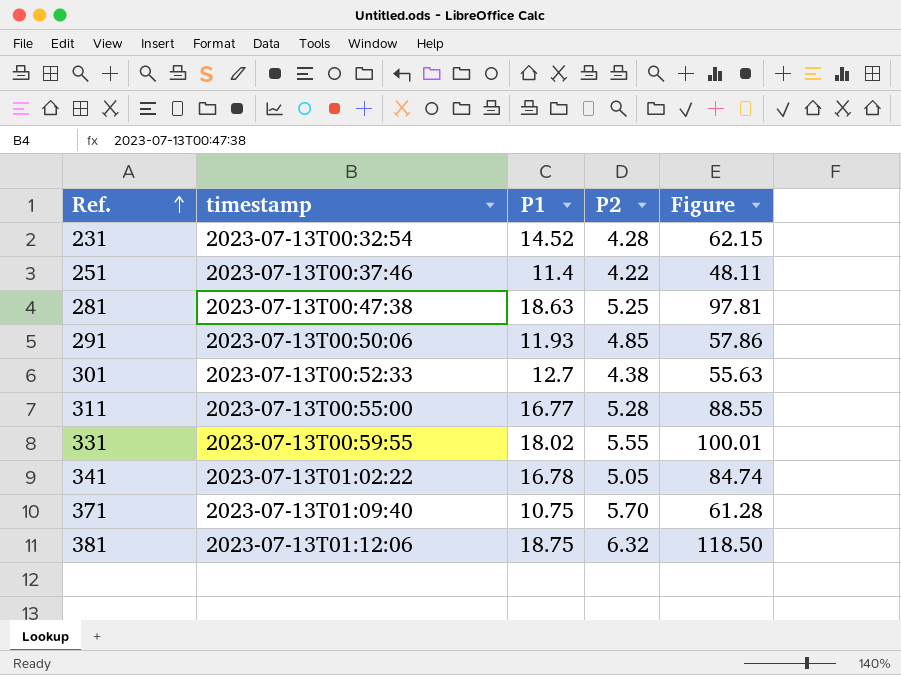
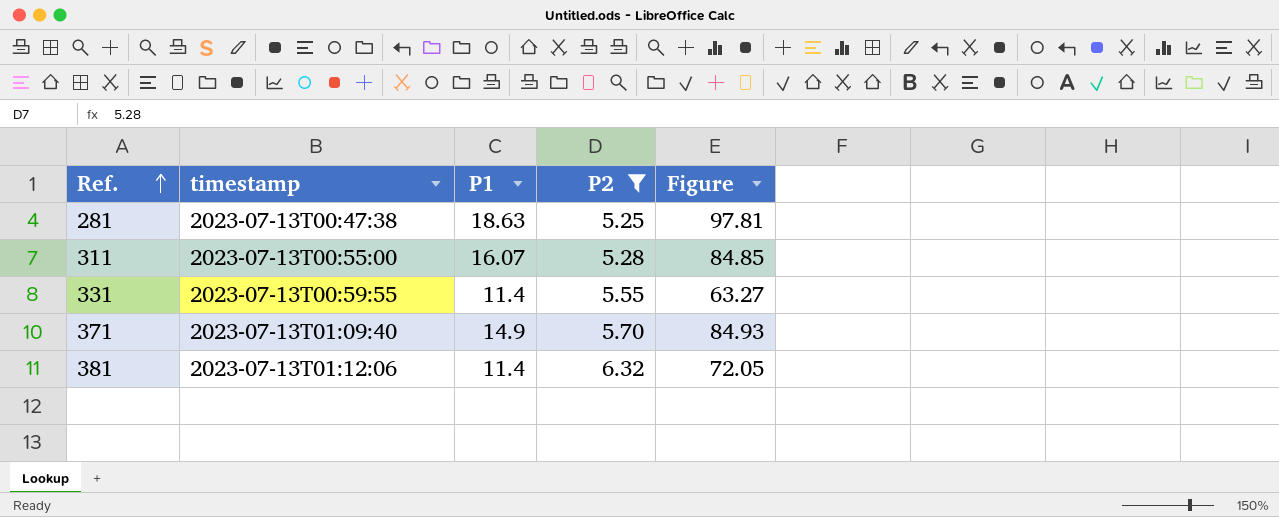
filter: none -> P2 >= 5.25
311 | P1: 16.77 -> 16.07
311 | Figure: 88.55 -> 84.85
331 | P1: 18.02 -> 11.4
331 | Figure: 100.01 -> 63.27
371 | P1: 10.75 -> 14.9
371 | Figure: 61.28 -> 84.93
381 | P1: 18.75 -> 11.4
381 | Figure: 118.50 -> 72.05

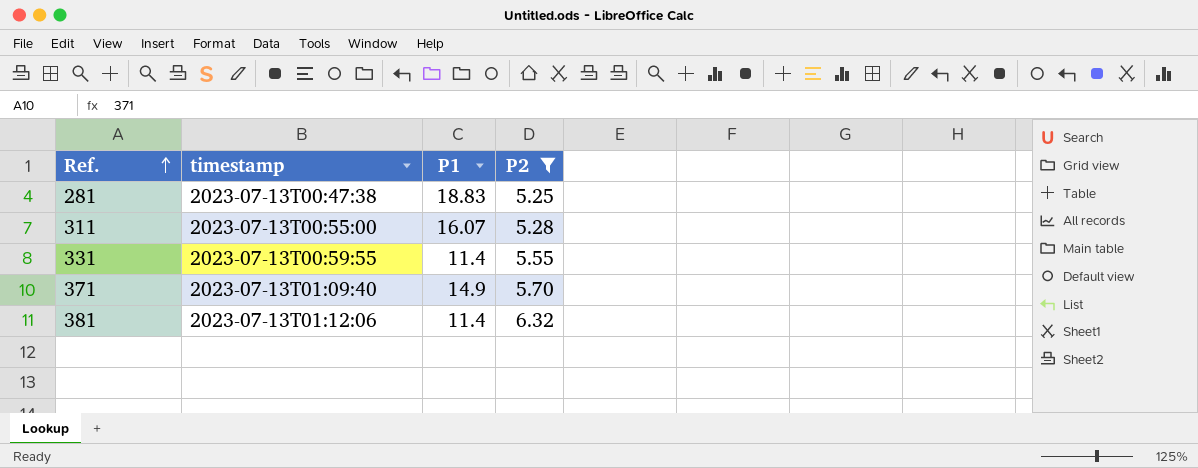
column Figure | formula: [P1] * [P2] -> none
281 | P1: 18.63 -> 18.83

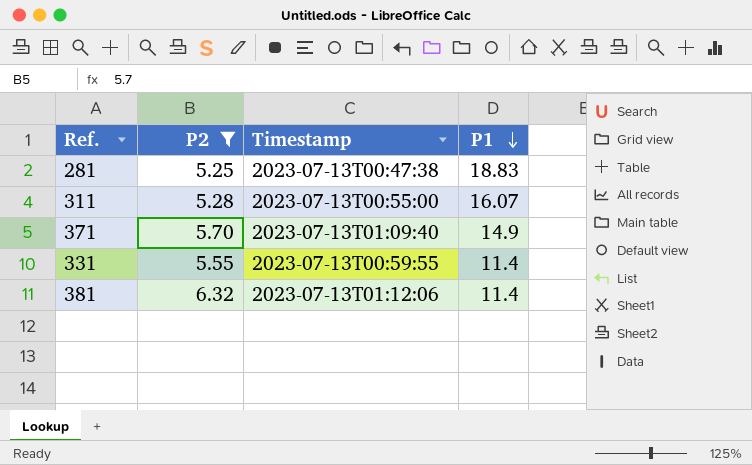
row order: Ref. ascending -> P1 descending
column P2 | position: 4 -> 2
column name: timestamp -> Timestamp

